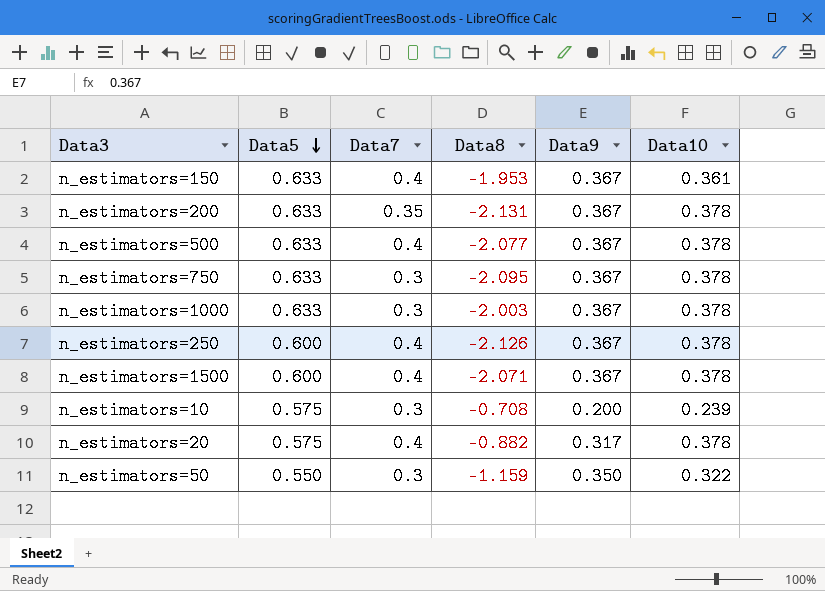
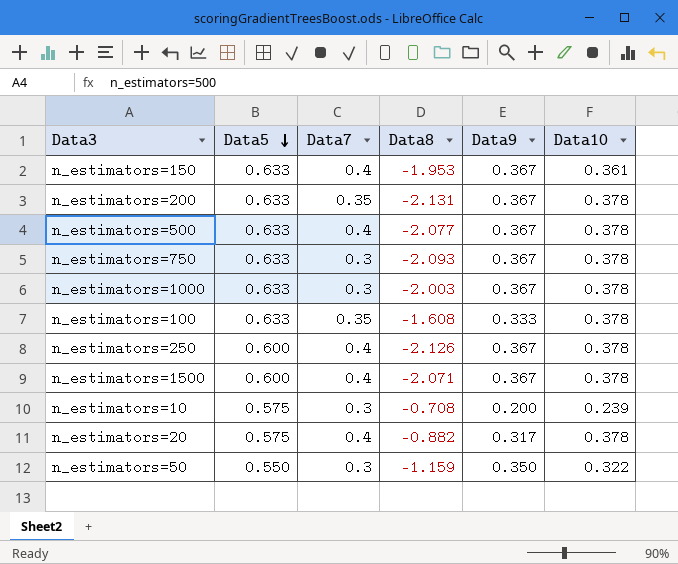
n_estimators=750 | Data8: -2.095 -> -2.093
row n_estimators=100: none -> 0.633 | 0.35 | -1.608 | 0.333 | 0.378

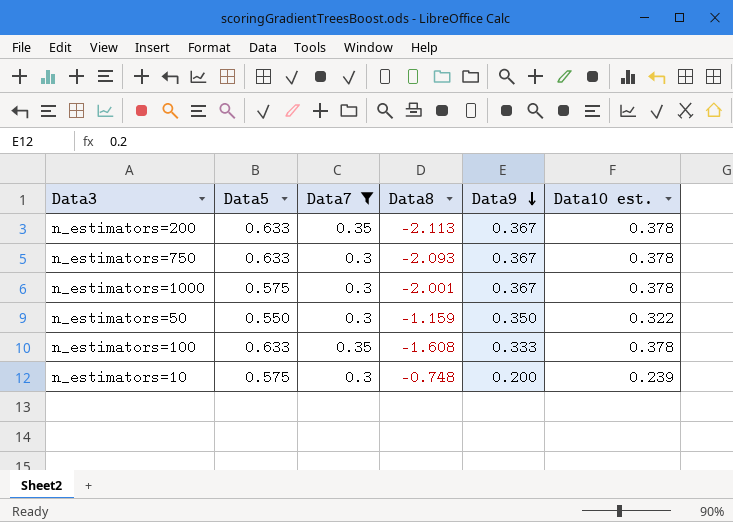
filter: none -> Data7 != 0.4
row order: Data5 descending -> Data9 descending
column name: Data10 -> Data10 est.
n_estimators=200 | Data8: -2.131 -> -2.113
n_estimators=1000 | Data5: 0.633 -> 0.575
n_estimators=1000 | Data8: -2.003 -> -2.001
n_estimators=10 | Data8: -0.708 -> -0.748

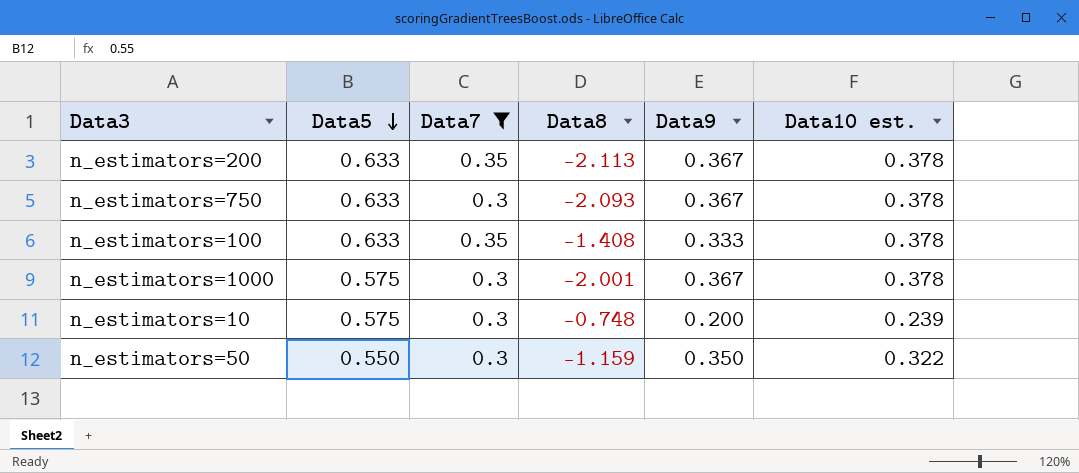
row order: Data9 descending -> Data5 descending
n_estimators=100 | Data8: -1.608 -> -1.408

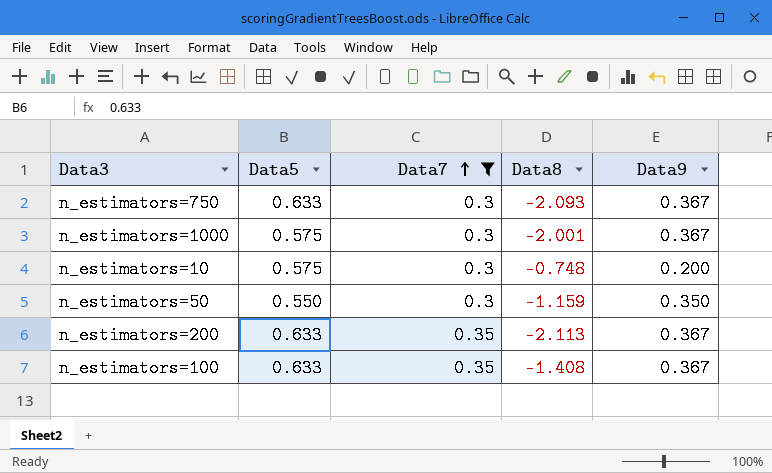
row order: Data5 descending -> Data7 ascending
column Data10 est. | position: 6 -> none
n_estimators=100 | Data9: 0.333 -> 0.367

